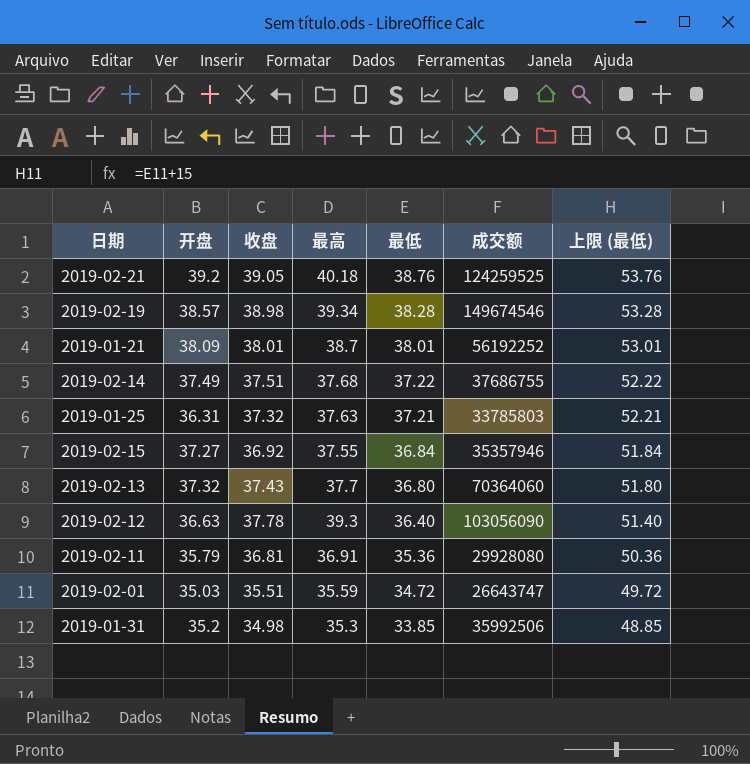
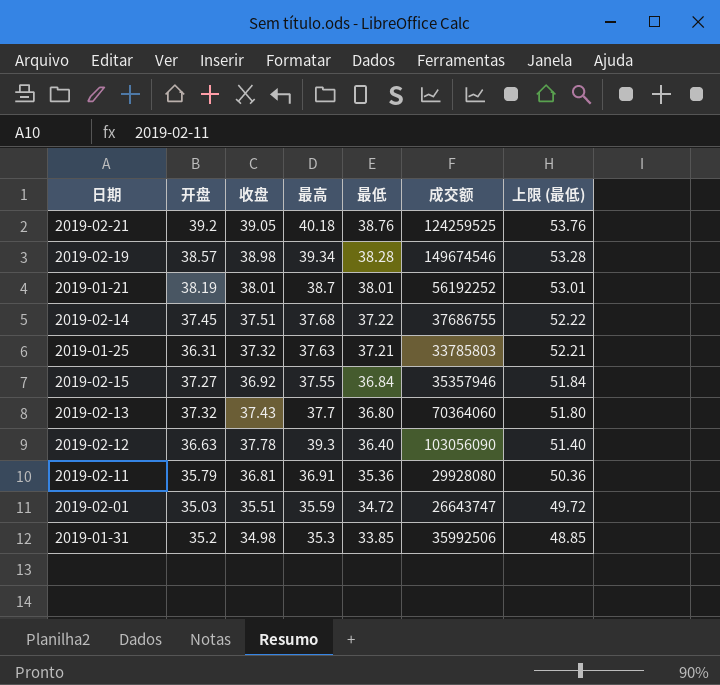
2019-01-21 | 开盘: 38.09 -> 38.19
2019-02-14 | 开盘: 37.49 -> 37.45

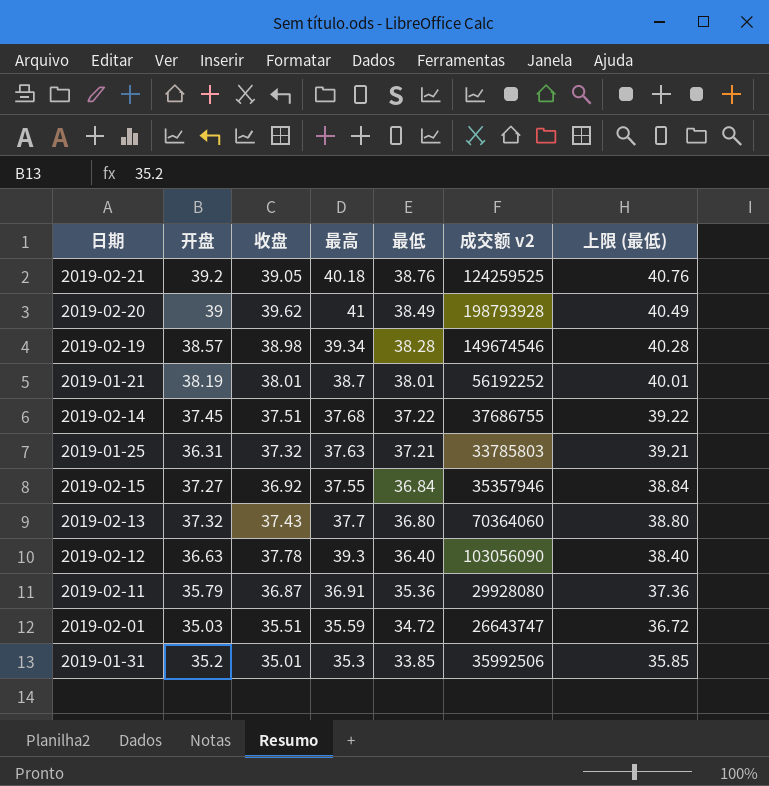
column name: 成交额 -> 成交额 v2
column 上限 (最低) | formula: [最低] + 15 -> [最低] + 2
row 2019-02-20: none -> 39 | 39.62 | 41 | 38.49 | 198793928 | 40.49
2019-02-11 | 收盘: 36.81 -> 36.87
2019-01-31 | 收盘: 34.98 -> 35.01

